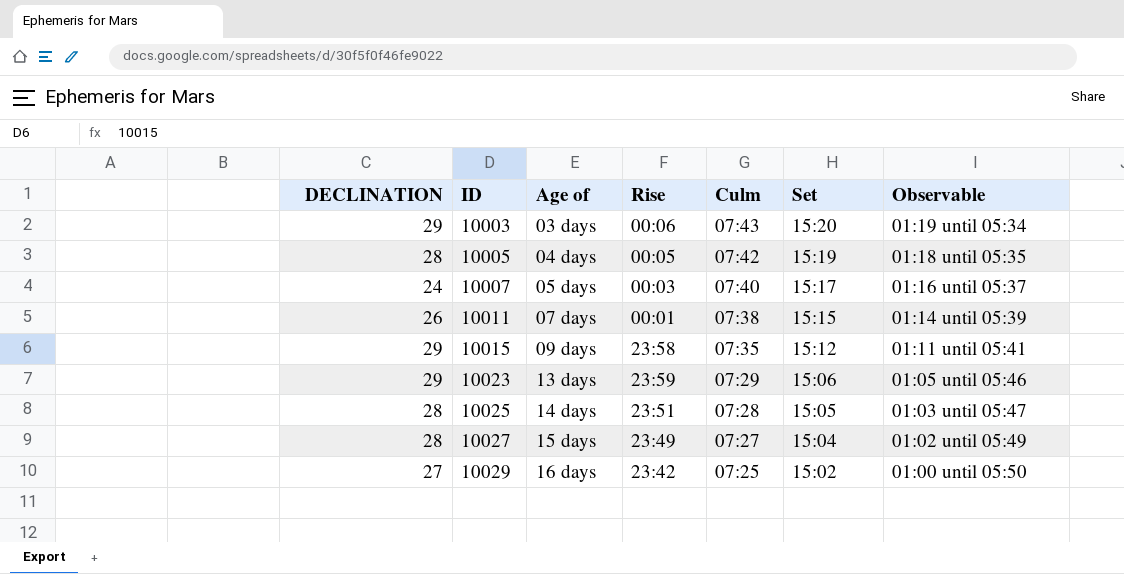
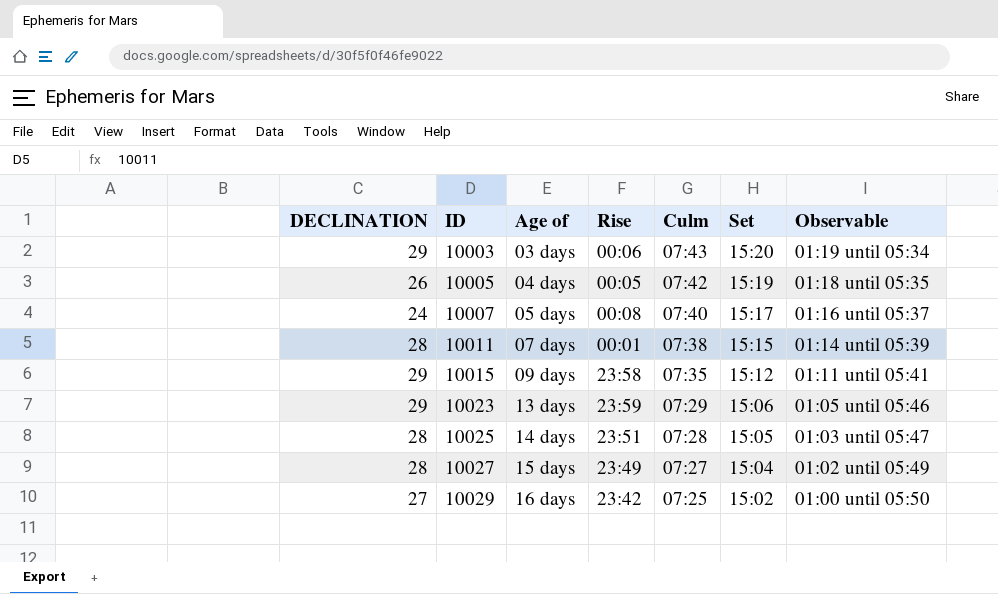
10005 | DECLINATION: 28 -> 26
10007 | Rise: 00:03 -> 00:08
10011 | DECLINATION: 26 -> 28

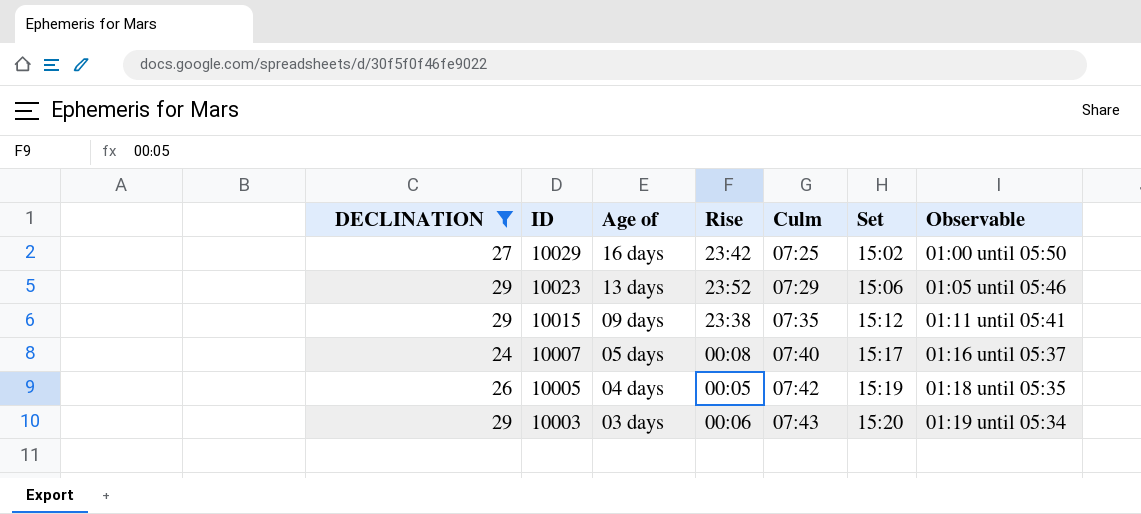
filter: none -> DECLINATION != 28
row order: ID ascending -> ID descending
10023 | Rise: 23:59 -> 23:52
10015 | Rise: 23:58 -> 23:38

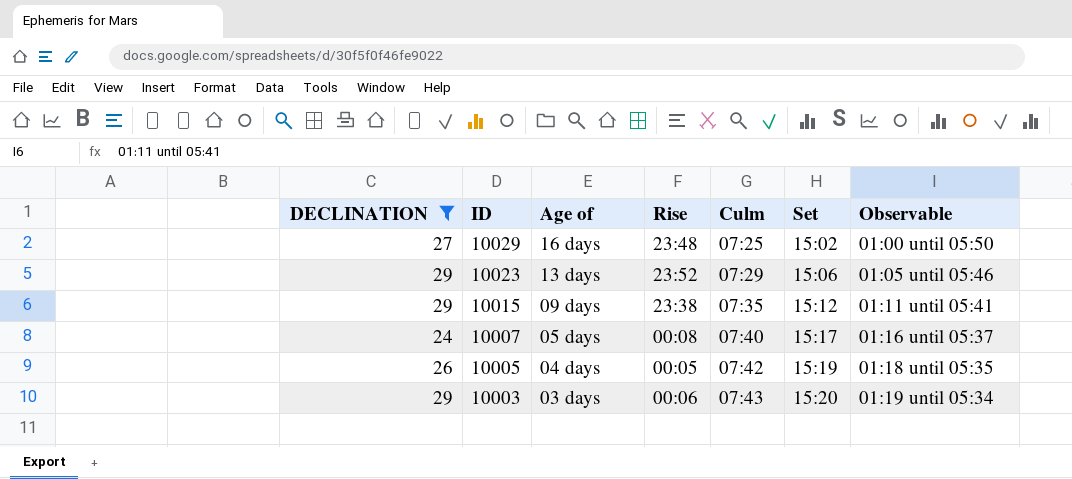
10029 | Rise: 23:42 -> 23:48

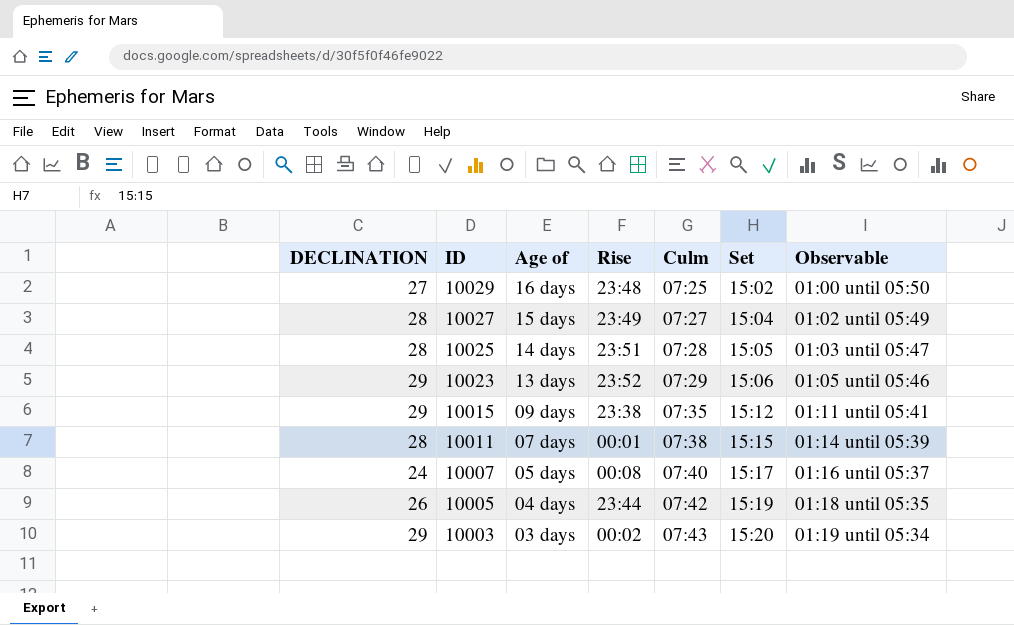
filter: DECLINATION != 28 -> none
10005 | Rise: 00:05 -> 23:44
10003 | Rise: 00:06 -> 00:02

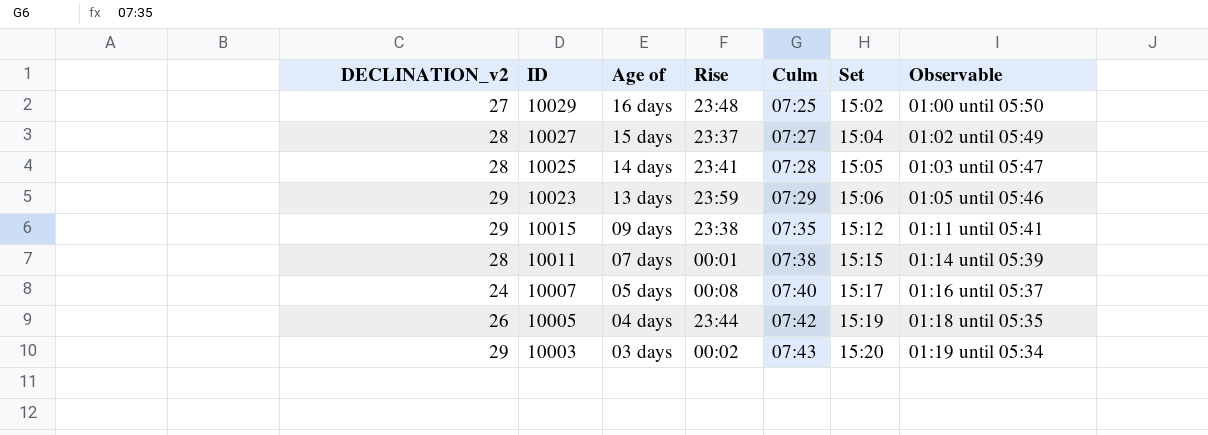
column name: DECLINATION -> DECLINATION_v2
10027 | Rise: 23:49 -> 23:37
10025 | Rise: 23:51 -> 23:41
10023 | Rise: 23:52 -> 23:59

